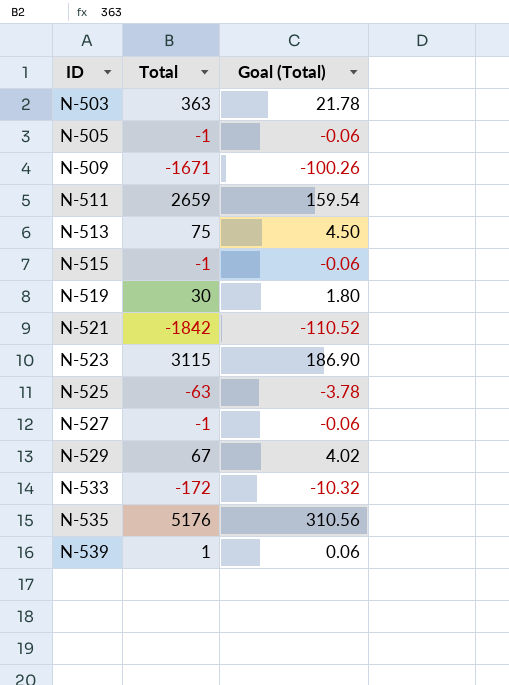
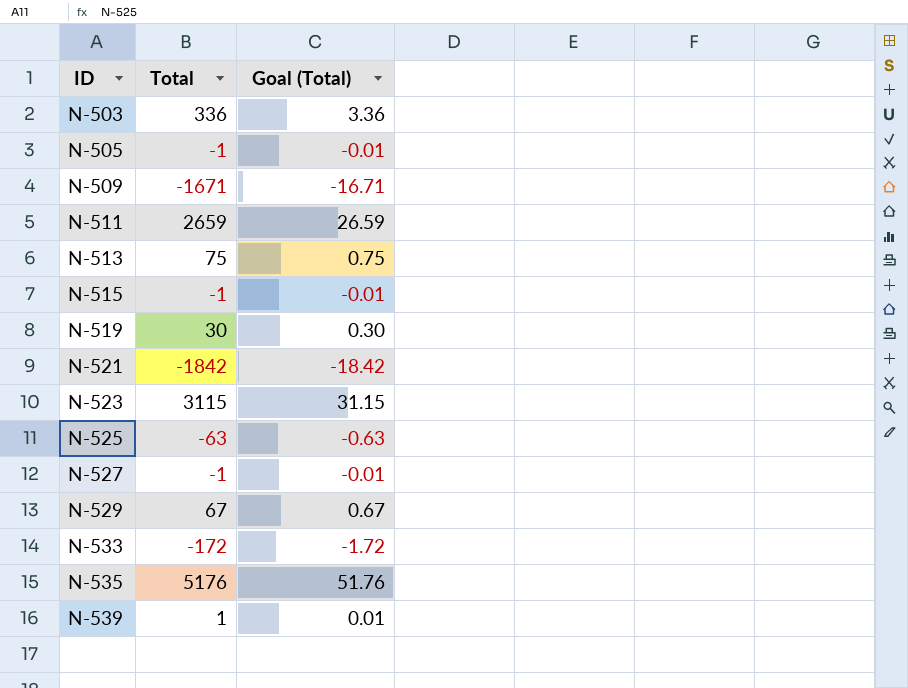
column Goal (Total) | formula: [Total] * 0.06 -> [Total] * 0.01
N-503 | Total: 363 -> 336

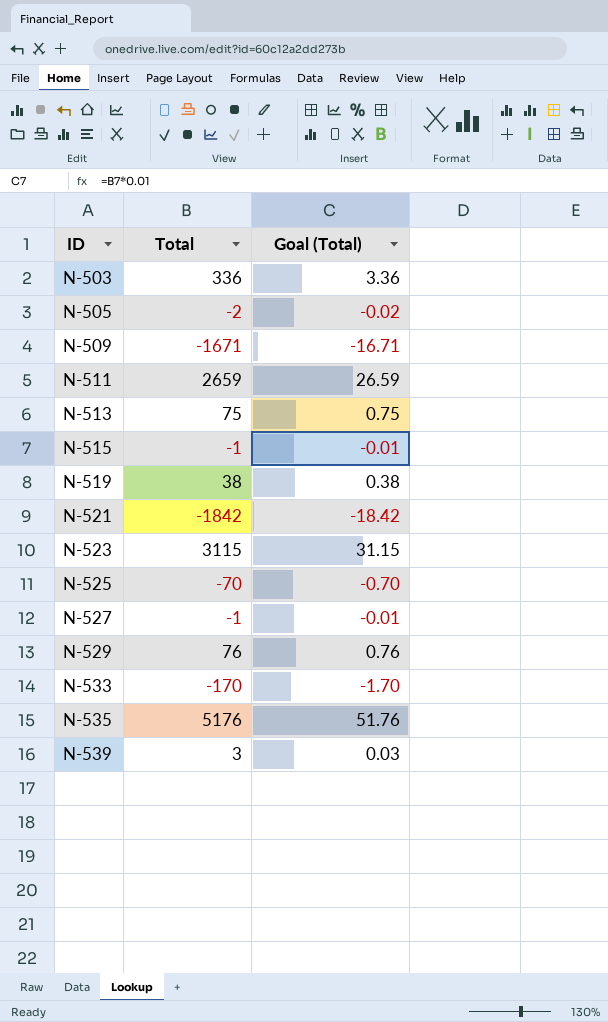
N-505 | Total: -1 -> -2
N-505 | Goal (Total): -0.01 -> -0.02
N-519 | Total: 30 -> 38
N-519 | Goal (Total): 0.30 -> 0.38
N-525 | Total: -63 -> -70
N-525 | Goal (Total): -0.63 -> -0.70
N-529 | Total: 67 -> 76
N-529 | Goal (Total): 0.67 -> 0.76
N-533 | Total: -172 -> -170
N-533 | Goal (Total): -1.72 -> -1.70
N-539 | Total: 1 -> 3
N-539 | Goal (Total): 0.01 -> 0.03

